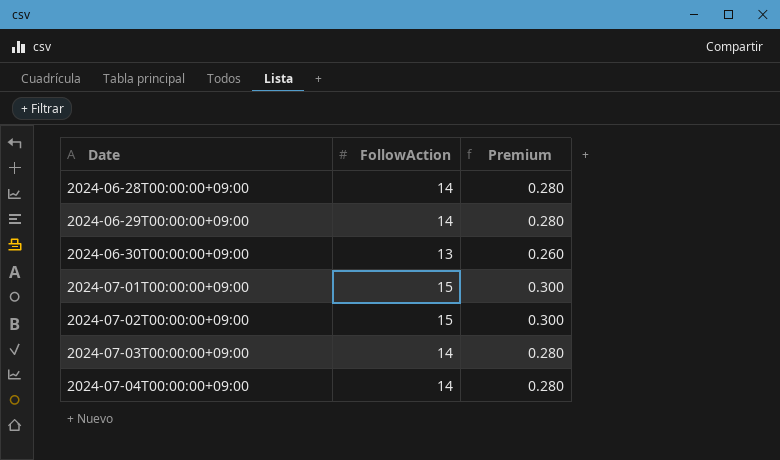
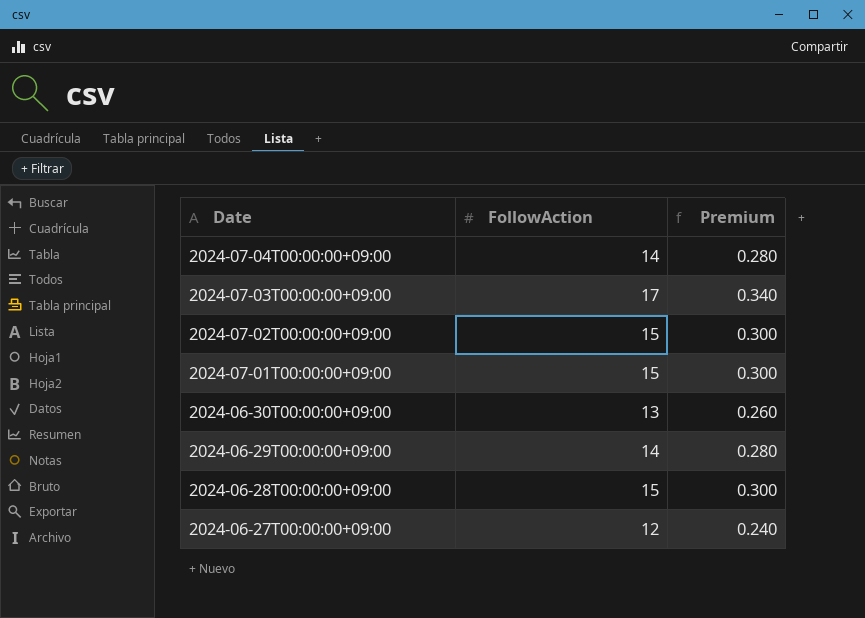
row order: Date ascending -> Date descending
2024-07-03T00:00:00+09:00 | FollowAction: 14 -> 17
2024-07-03T00:00:00+09:00 | Premium: 0.280 -> 0.340
2024-06-28T00:00:00+09:00 | FollowAction: 14 -> 15
2024-06-28T00:00:00+09:00 | Premium: 0.280 -> 0.300
row 2024-06-27T00:00:00+09:00: none -> 12 | 0.240

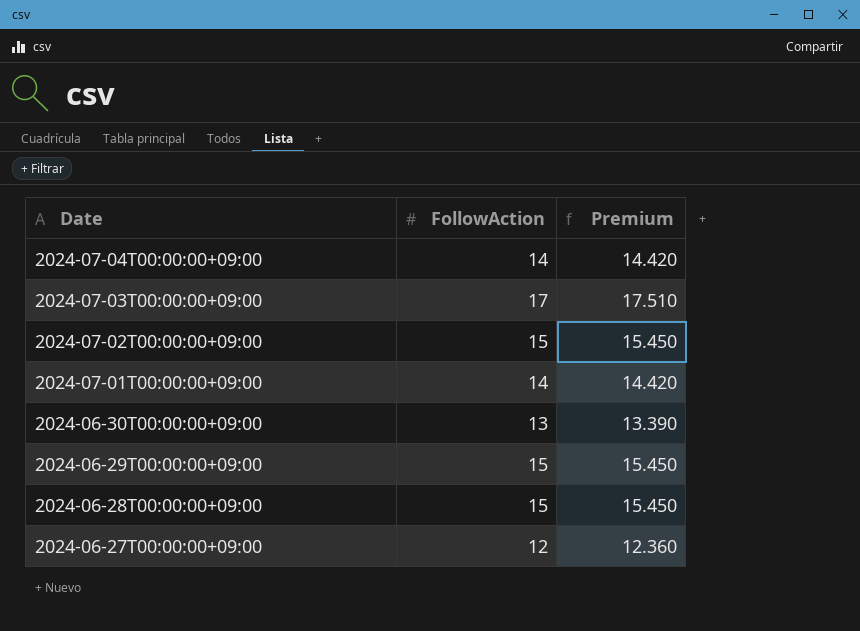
column Premium | formula: [FollowAction] * 0.02 -> [FollowAction] * 1.03
2024-07-01T00:00:00+09:00 | FollowAction: 15 -> 14
2024-06-29T00:00:00+09:00 | FollowAction: 14 -> 15

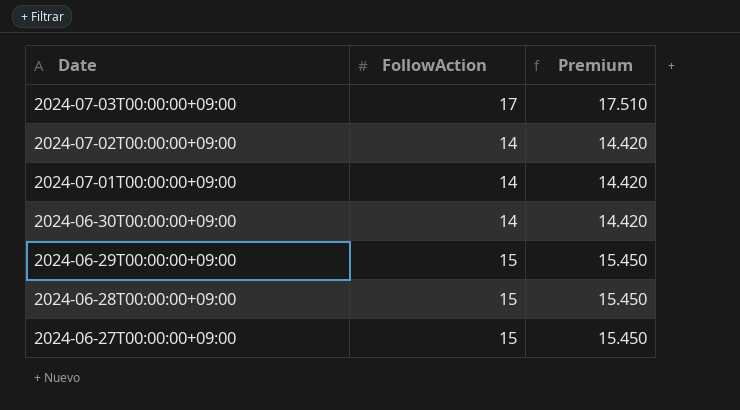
row 2024-07-04T00:00:00+09:00: 14 | 14.420 -> none
2024-07-02T00:00:00+09:00 | FollowAction: 15 -> 14
2024-07-02T00:00:00+09:00 | Premium: 15.450 -> 14.420
2024-06-30T00:00:00+09:00 | FollowAction: 13 -> 14
2024-06-30T00:00:00+09:00 | Premium: 13.390 -> 14.420
2024-06-27T00:00:00+09:00 | FollowAction: 12 -> 15
2024-06-27T00:00:00+09:00 | Premium: 12.360 -> 15.450

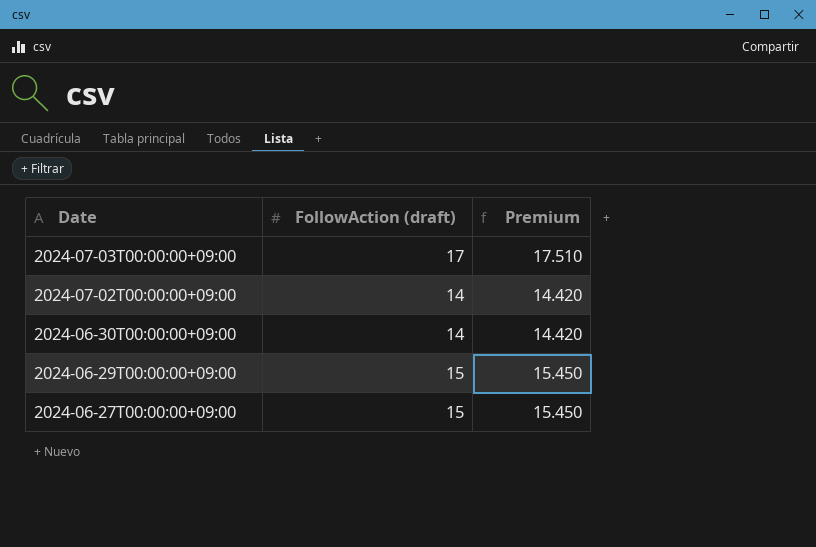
column name: FollowAction -> FollowAction (draft)
row 2024-07-01T00:00:00+09:00: 14 | 14.420 -> none
row 2024-06-28T00:00:00+09:00: 15 | 15.450 -> none

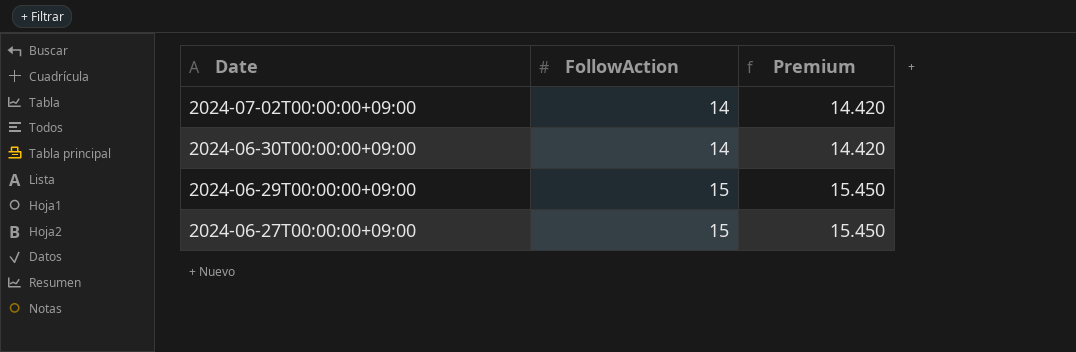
column name: FollowAction (draft) -> FollowAction
row 2024-07-03T00:00:00+09:00: 17 | 17.510 -> none

